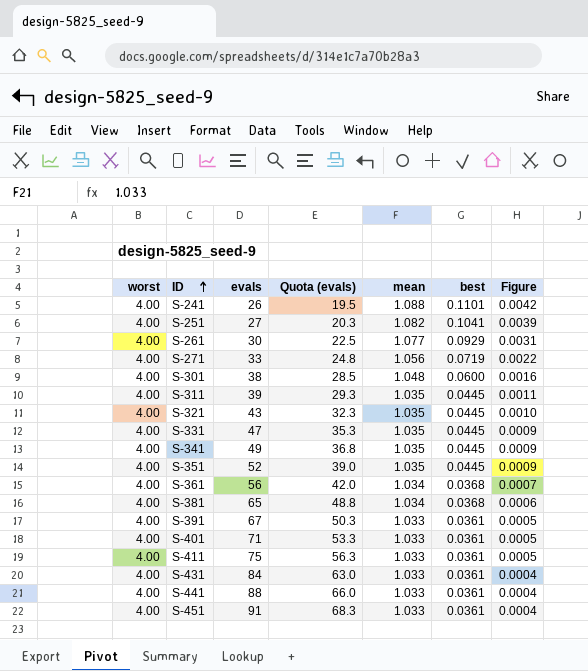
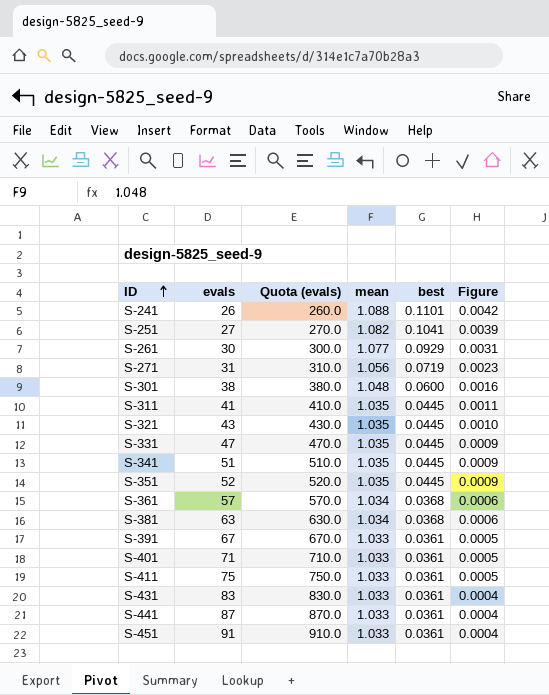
column worst | position: 1 -> none
column Quota (evals) | formula: [evals] * 0.75 -> [evals] * 10
S-271 | evals: 33 -> 31
S-271 | Figure: 0.0022 -> 0.0023
S-311 | evals: 39 -> 41
S-341 | evals: 49 -> 51
S-361 | evals: 56 -> 57
S-361 | Figure: 0.0007 -> 0.0006
S-381 | evals: 65 -> 63
S-431 | evals: 84 -> 83
S-441 | evals: 88 -> 87

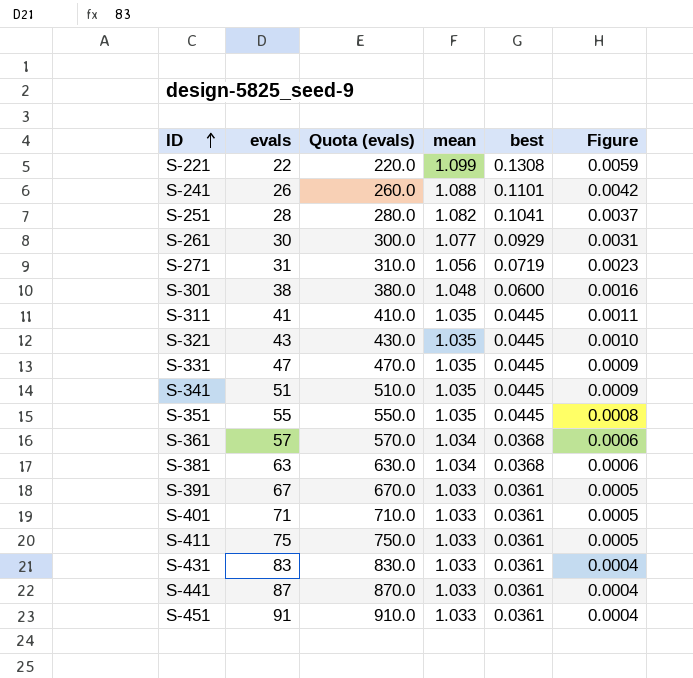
row S-221: none -> 22 | 220.0 | 1.099 | 0.1308 | 0.0059
S-251 | evals: 27 -> 28
S-251 | Quota (evals): 270.0 -> 280.0
S-251 | Figure: 0.0039 -> 0.0037
S-351 | evals: 52 -> 55
S-351 | Quota (evals): 520.0 -> 550.0
S-351 | Figure: 0.0009 -> 0.0008

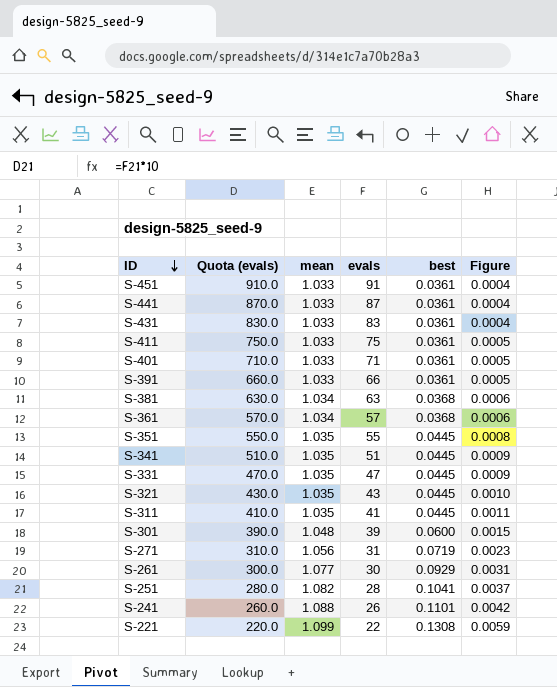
row order: ID ascending -> ID descending
column evals | position: 2 -> 4
S-391 | Quota (evals): 670.0 -> 660.0
S-391 | evals: 67 -> 66
S-301 | Quota (evals): 380.0 -> 390.0
S-301 | evals: 38 -> 39
S-301 | Figure: 0.0016 -> 0.0015

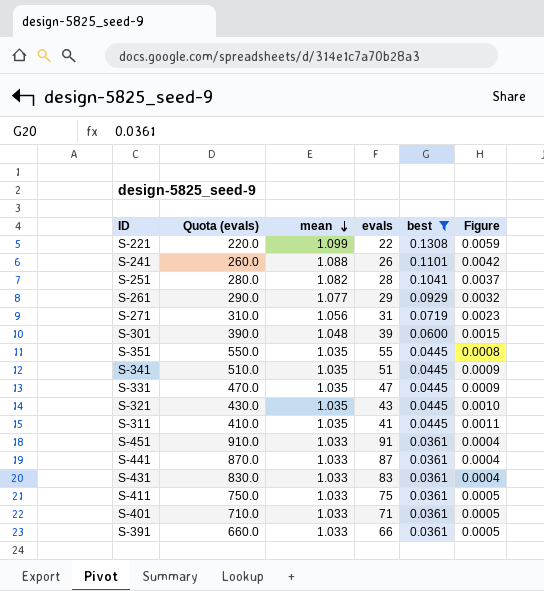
filter: none -> best != 0.0368
row order: ID descending -> mean descending
S-261 | Quota (evals): 300.0 -> 290.0
S-261 | evals: 30 -> 29
S-261 | Figure: 0.0031 -> 0.0032

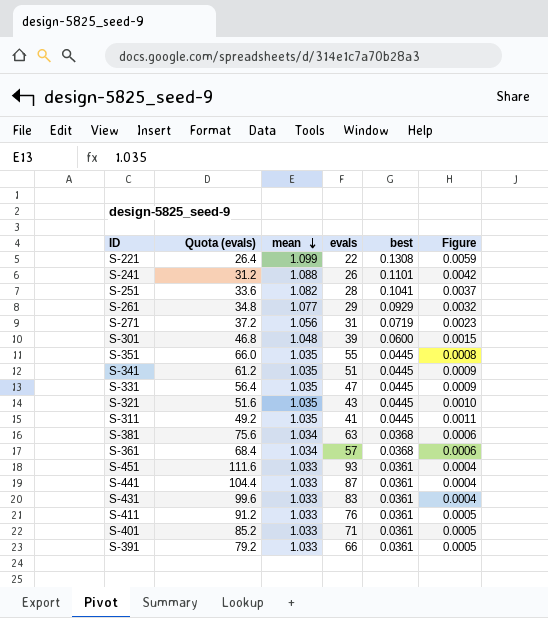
filter: best != 0.0368 -> none
column Quota (evals) | formula: [evals] * 10 -> [evals] * 1.2
S-451 | evals: 91 -> 93
S-411 | evals: 75 -> 76

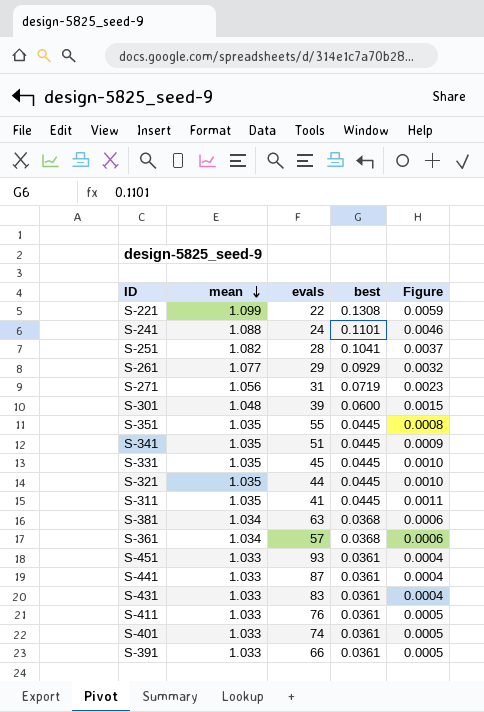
column Quota (evals) | formula: [evals] * 1.2 -> none
S-241 | evals: 26 -> 24
S-241 | Figure: 0.0042 -> 0.0046
S-331 | evals: 47 -> 45
S-331 | Figure: 0.0009 -> 0.0010
S-321 | evals: 43 -> 44
S-401 | evals: 71 -> 74

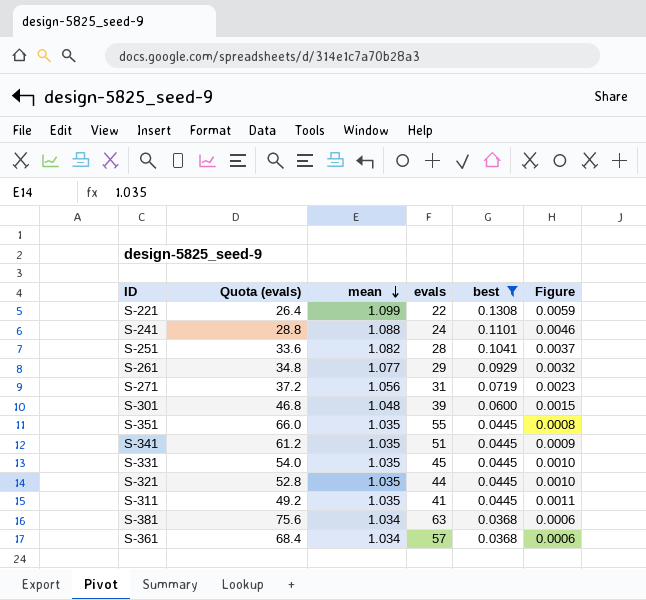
filter: none -> best != 0.0361
column Quota (evals) | formula: none -> [evals] * 1.2

